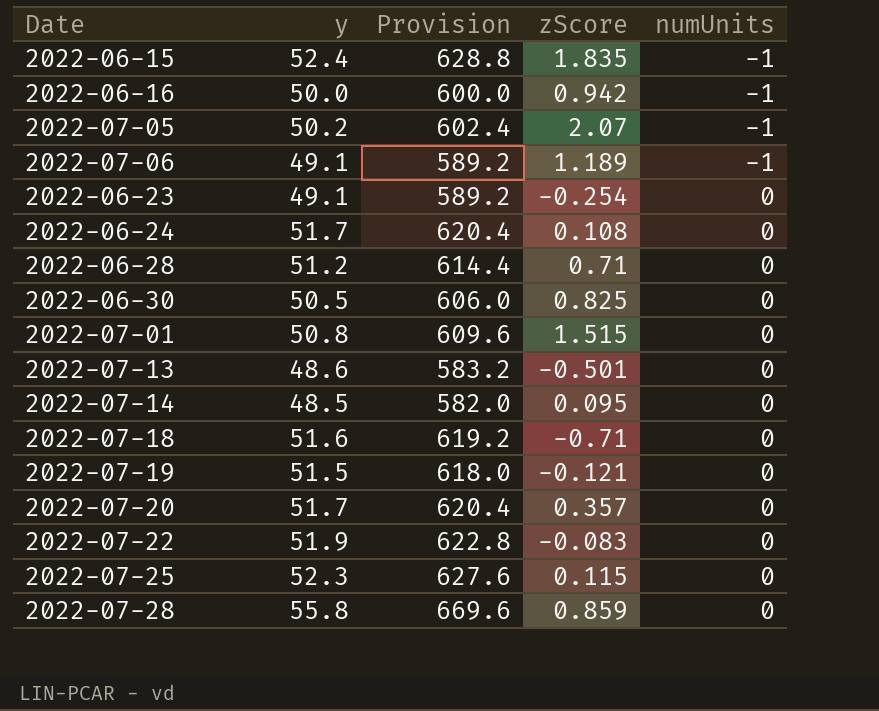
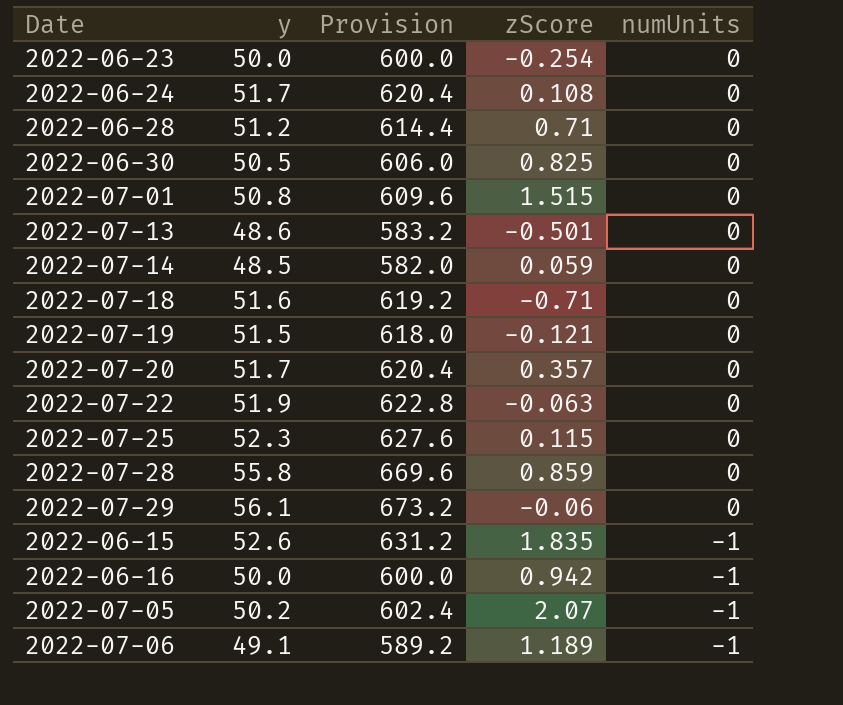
row order: numUnits ascending -> numUnits descending
2022-06-23 | y: 49.1 -> 50.0
2022-06-23 | Provision: 589.2 -> 600.0
2022-07-14 | zScore: 0.095 -> 0.059
2022-07-22 | zScore: -0.083 -> -0.063
row 2022-07-29: none -> 56.1 | 673.2 | -0.06 | 0
2022-06-15 | y: 52.4 -> 52.6
2022-06-15 | Provision: 628.8 -> 631.2

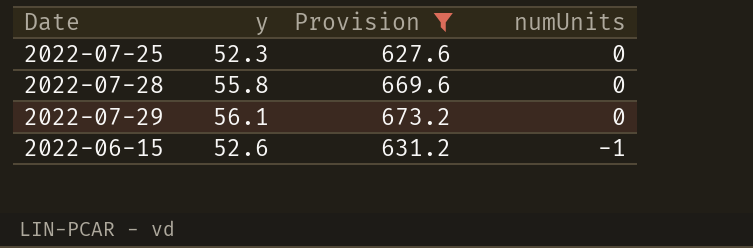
filter: none -> Provision >= 627.6
column zScore | position: 4 -> none

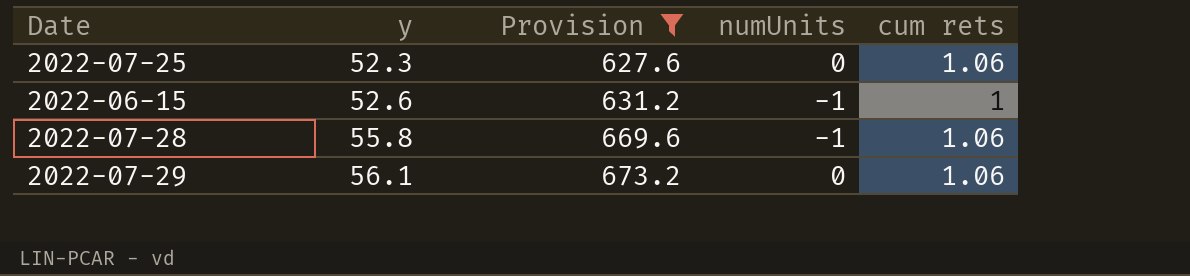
row order: numUnits descending -> y ascending
column cum rets | position: none -> 5
2022-07-28 | numUnits: 0 -> -1

